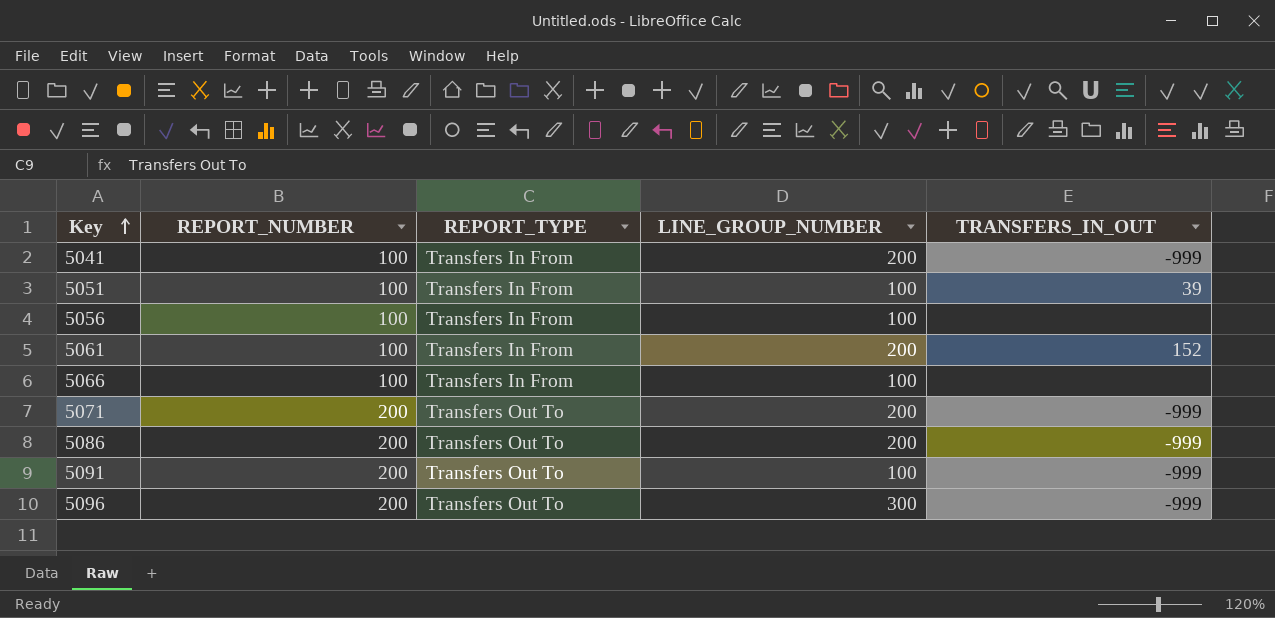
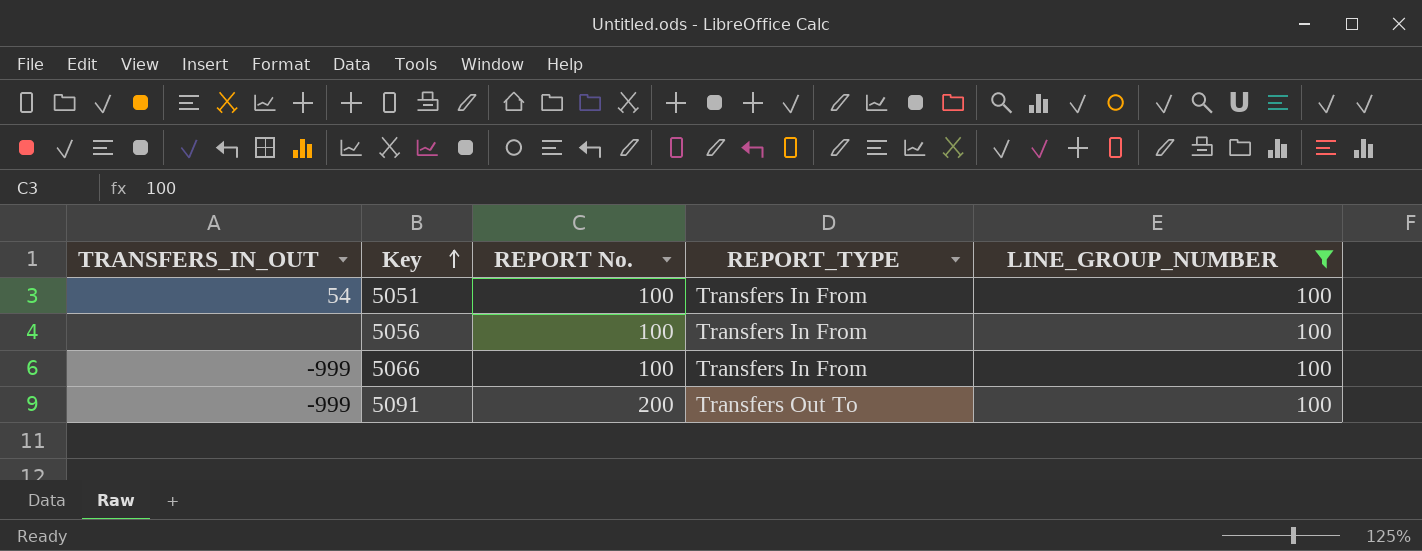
filter: none -> LINE_GROUP_NUMBER = 100
column TRANSFERS_IN_OUT | position: 5 -> 1
column name: REPORT_NUMBER -> REPORT No.
5051 | TRANSFERS_IN_OUT: 39 -> 54
5066 | TRANSFERS_IN_OUT: none -> -999

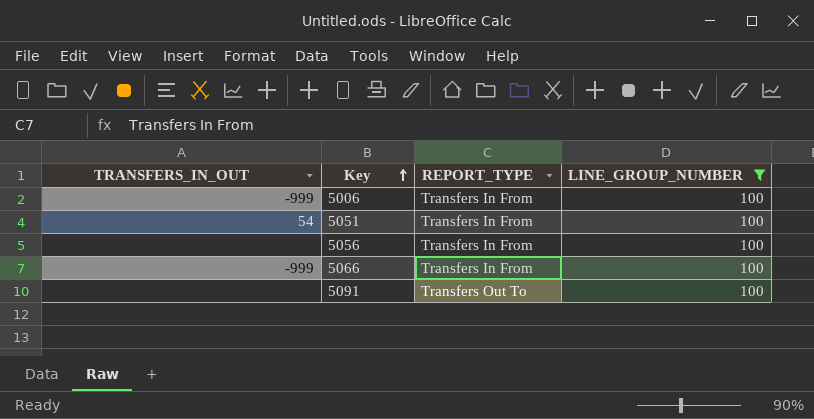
column REPORT No. | position: 3 -> none
row 5006: none -> -999 | Transfers In From | 100
5091 | TRANSFERS_IN_OUT: -999 -> none

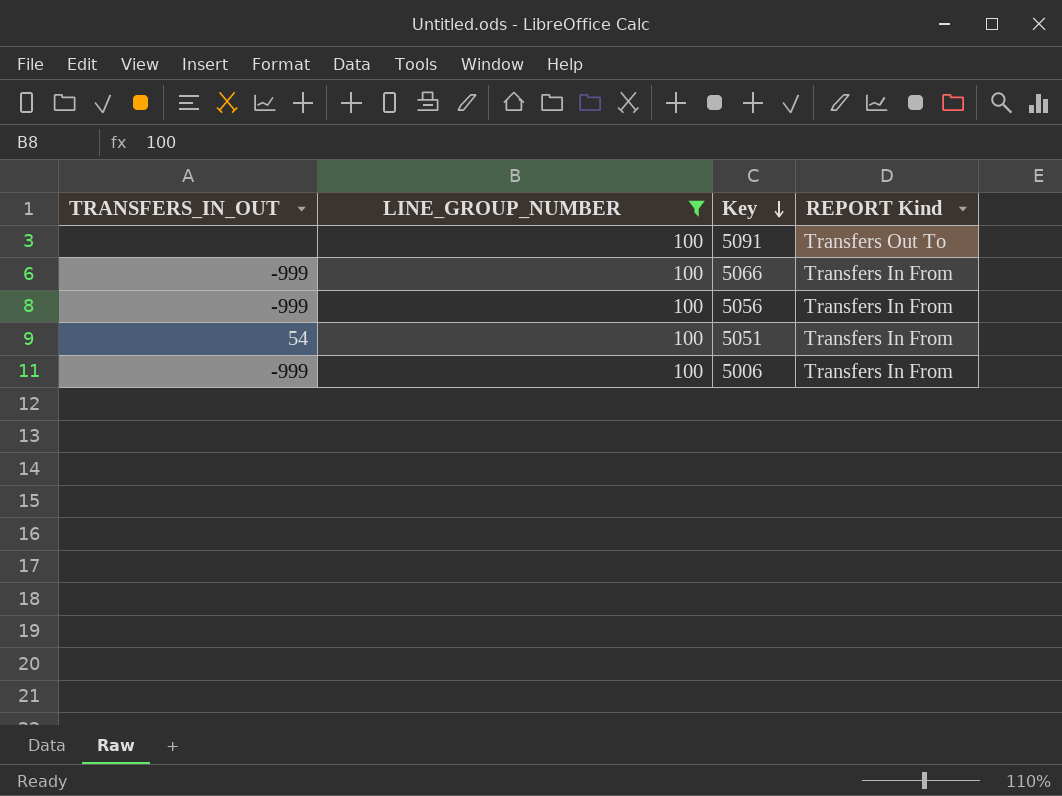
row order: Key ascending -> Key descending
column LINE_GROUP_NUMBER | position: 4 -> 2
column name: REPORT_TYPE -> REPORT Kind
5056 | TRANSFERS_IN_OUT: none -> -999

